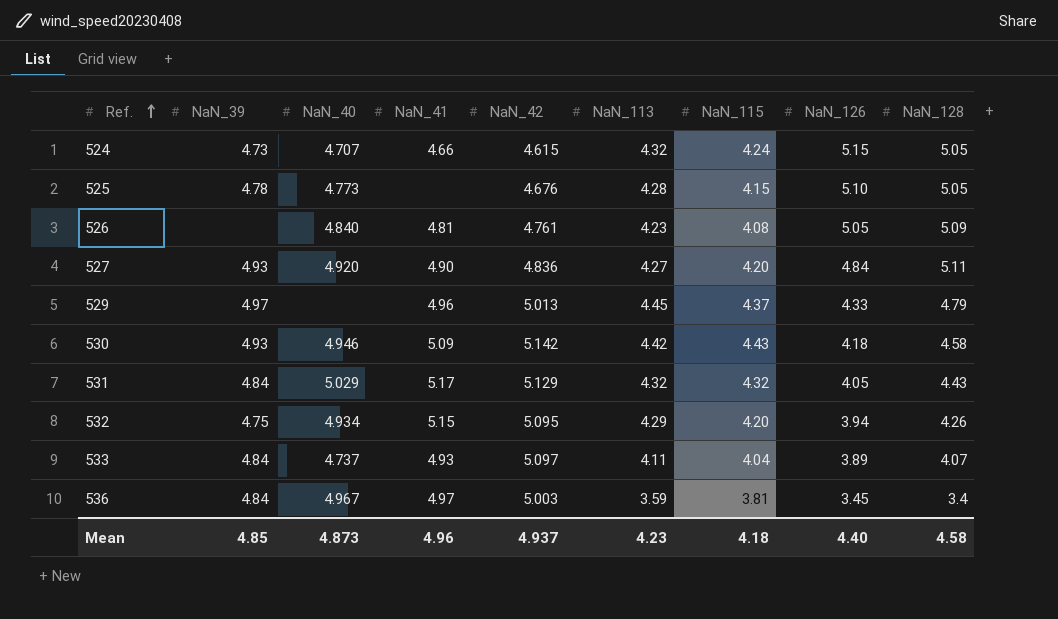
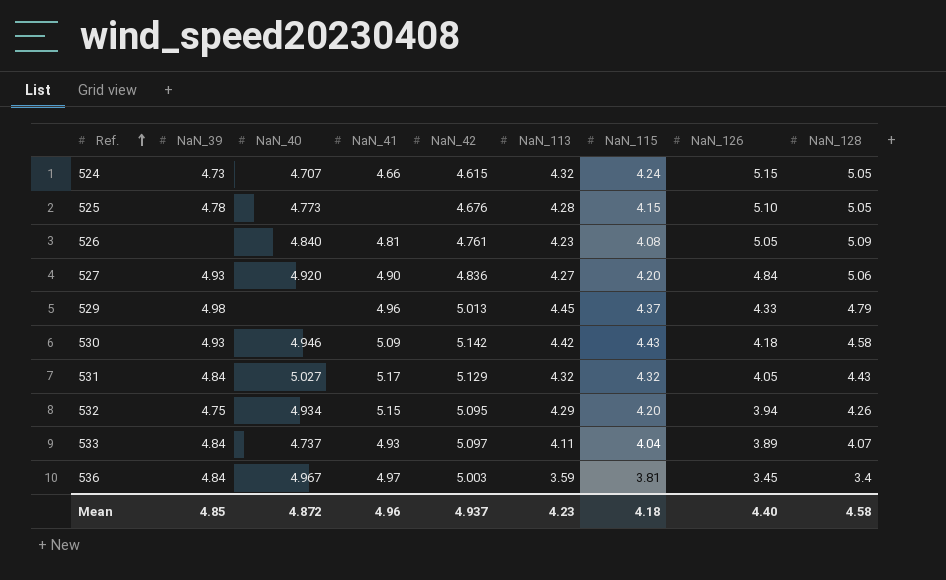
527 | NaN_128: 5.11 -> 5.06
529 | NaN_39: 4.97 -> 4.98
531 | NaN_40: 5.029 -> 5.027
Mean | NaN_40: 4.873 -> 4.872

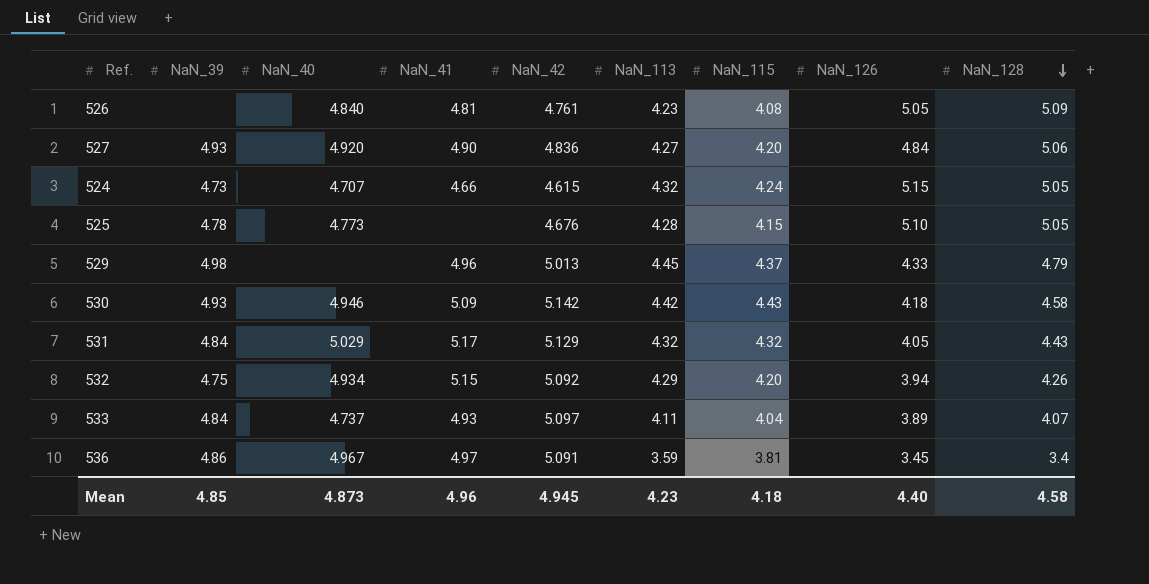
row order: Ref. ascending -> NaN_128 descending
531 | NaN_40: 5.027 -> 5.029
532 | NaN_42: 5.095 -> 5.092
536 | NaN_39: 4.84 -> 4.86
536 | NaN_42: 5.003 -> 5.091
Mean | NaN_40: 4.872 -> 4.873
Mean | NaN_42: 4.937 -> 4.945

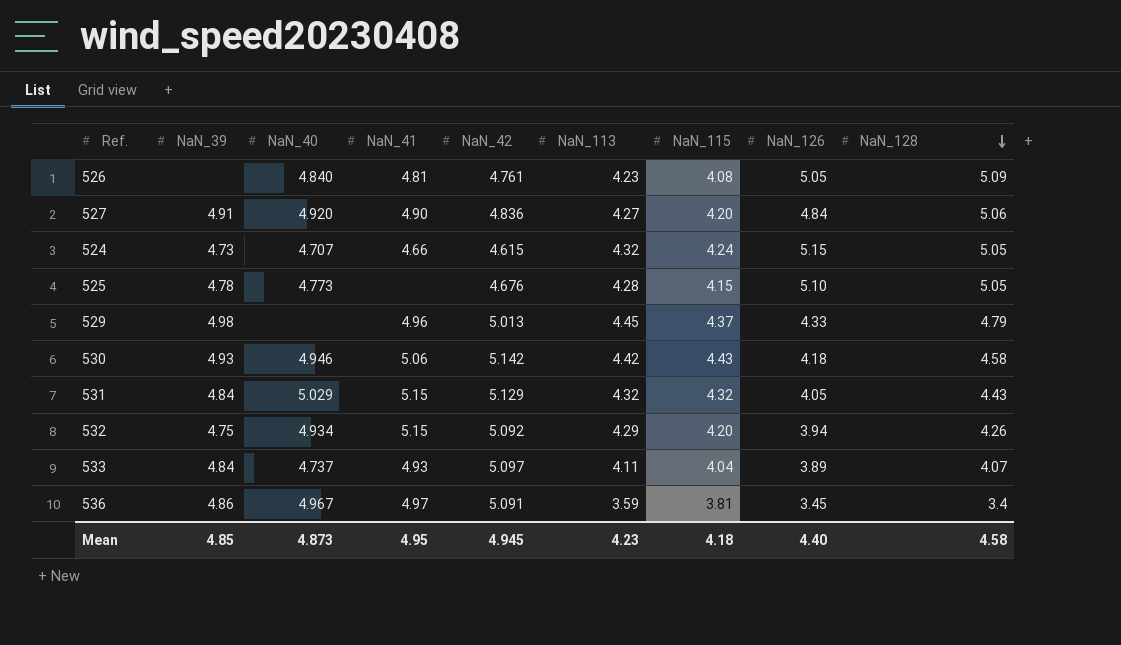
527 | NaN_39: 4.93 -> 4.91
530 | NaN_41: 5.09 -> 5.06
531 | NaN_41: 5.17 -> 5.15
Mean | NaN_41: 4.96 -> 4.95

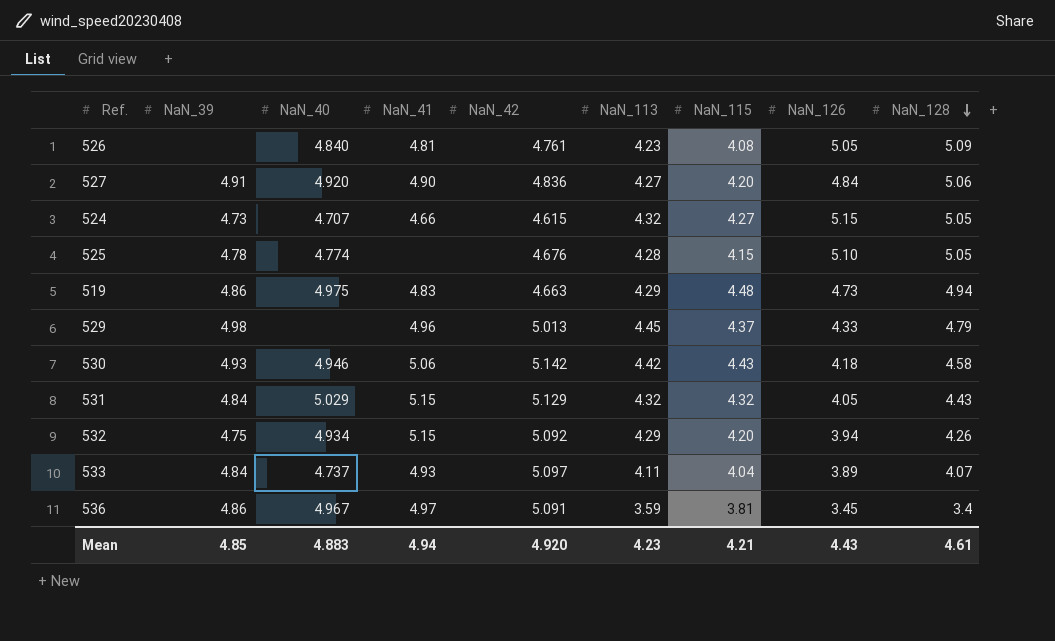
524 | NaN_115: 4.24 -> 4.27
525 | NaN_40: 4.773 -> 4.774
row 519: none -> 4.86 | 4.975 | 4.83 | 4.663 | 4.29 | 4.48 | 4.73 | 4.94
Mean | NaN_40: 4.873 -> 4.883
Mean | NaN_41: 4.95 -> 4.94
Mean | NaN_42: 4.945 -> 4.920
Mean | NaN_115: 4.18 -> 4.21
Mean | NaN_126: 4.40 -> 4.43
Mean | NaN_128: 4.58 -> 4.61

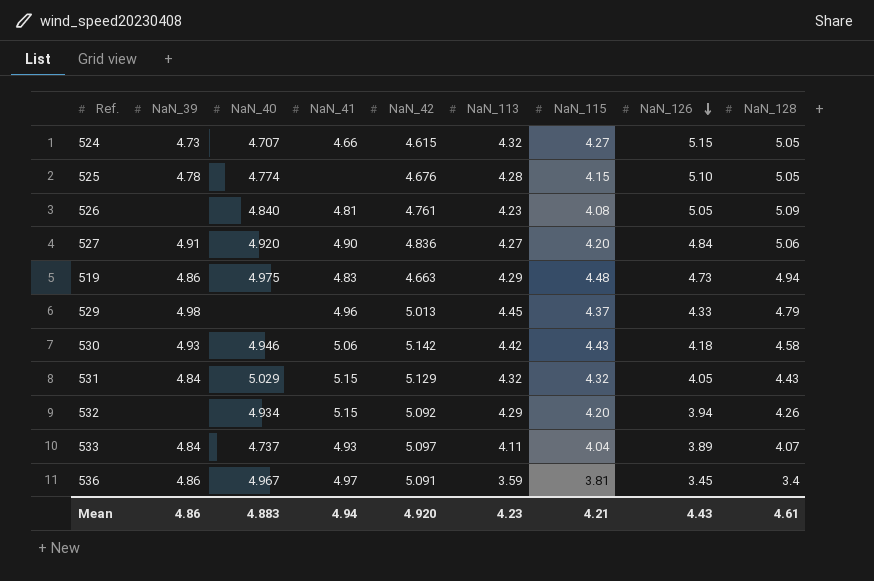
row order: NaN_128 descending -> NaN_126 descending
532 | NaN_39: 4.75 -> none
Mean | NaN_39: 4.85 -> 4.86

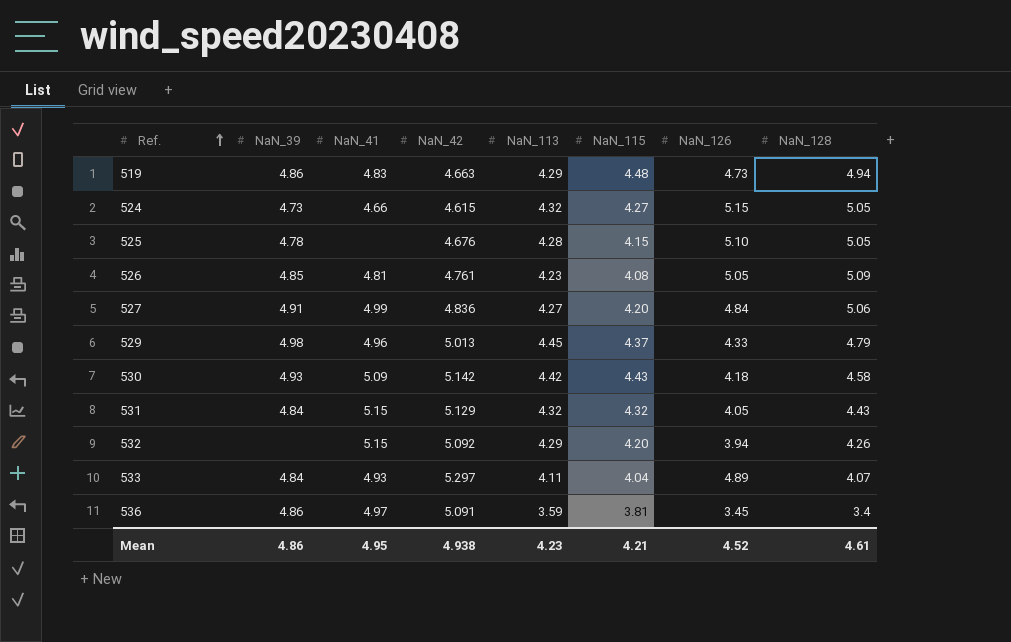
row order: NaN_126 descending -> Ref. ascending
column NaN_40 | position: 3 -> none
526 | NaN_39: none -> 4.85
527 | NaN_41: 4.90 -> 4.99
530 | NaN_41: 5.06 -> 5.09
533 | NaN_42: 5.097 -> 5.297
533 | NaN_126: 3.89 -> 4.89
Mean | NaN_41: 4.94 -> 4.95
Mean | NaN_42: 4.920 -> 4.938
Mean | NaN_126: 4.43 -> 4.52

